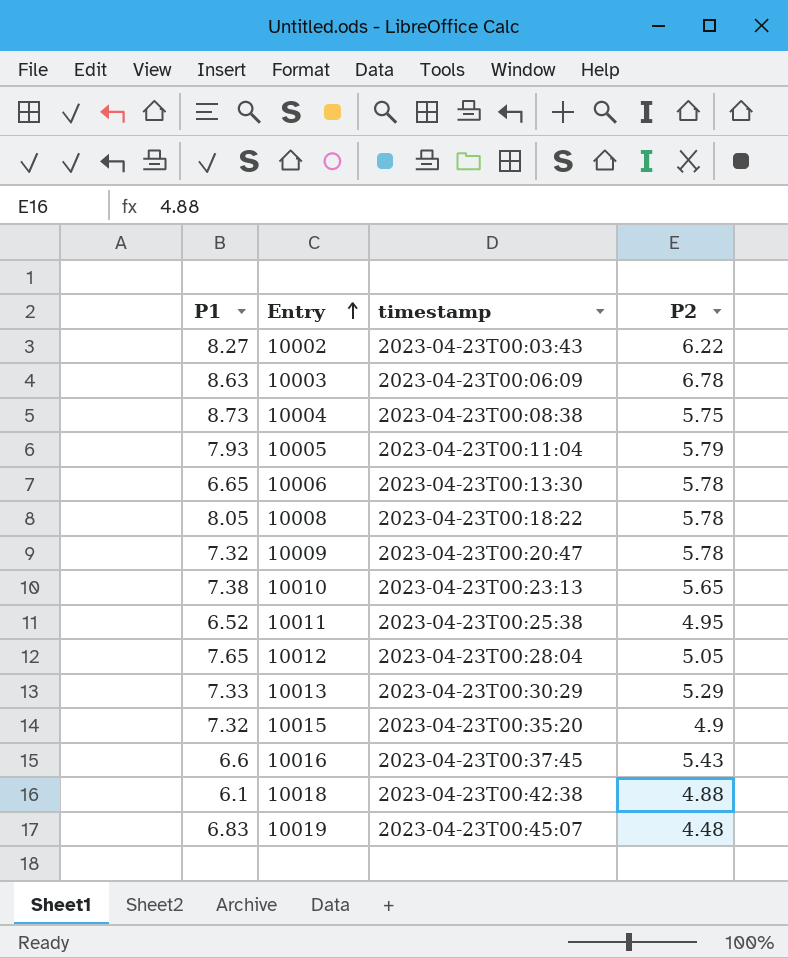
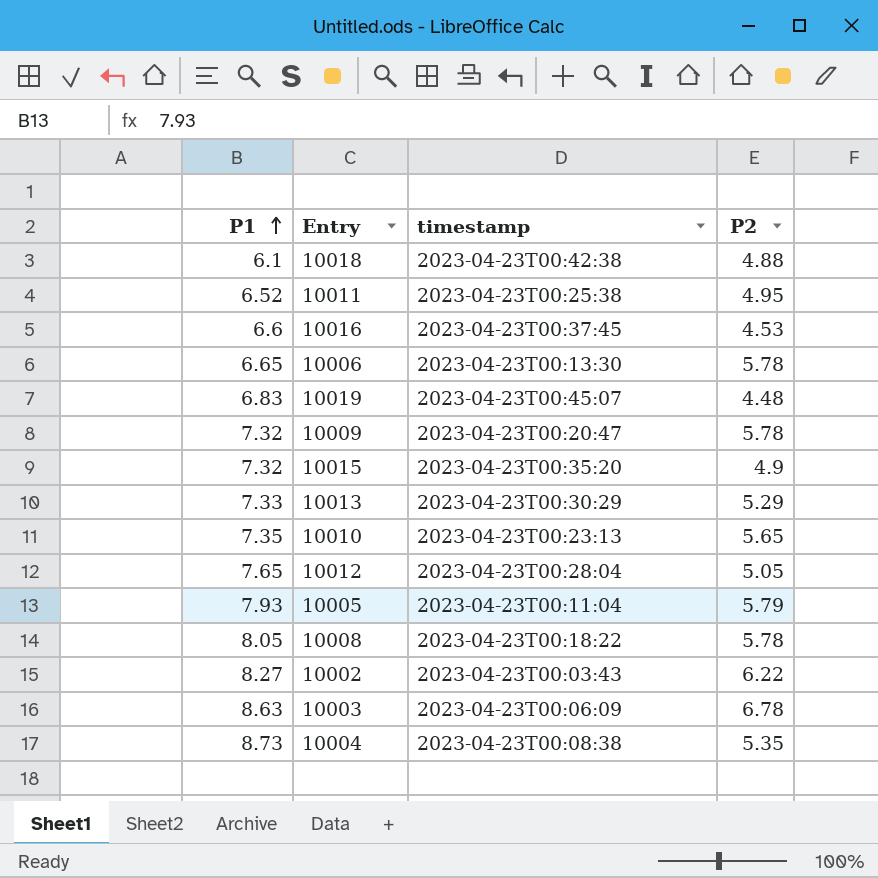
row order: Entry ascending -> P1 ascending
10016 | P2: 5.43 -> 4.53
10010 | P1: 7.38 -> 7.35
10004 | P2: 5.75 -> 5.35

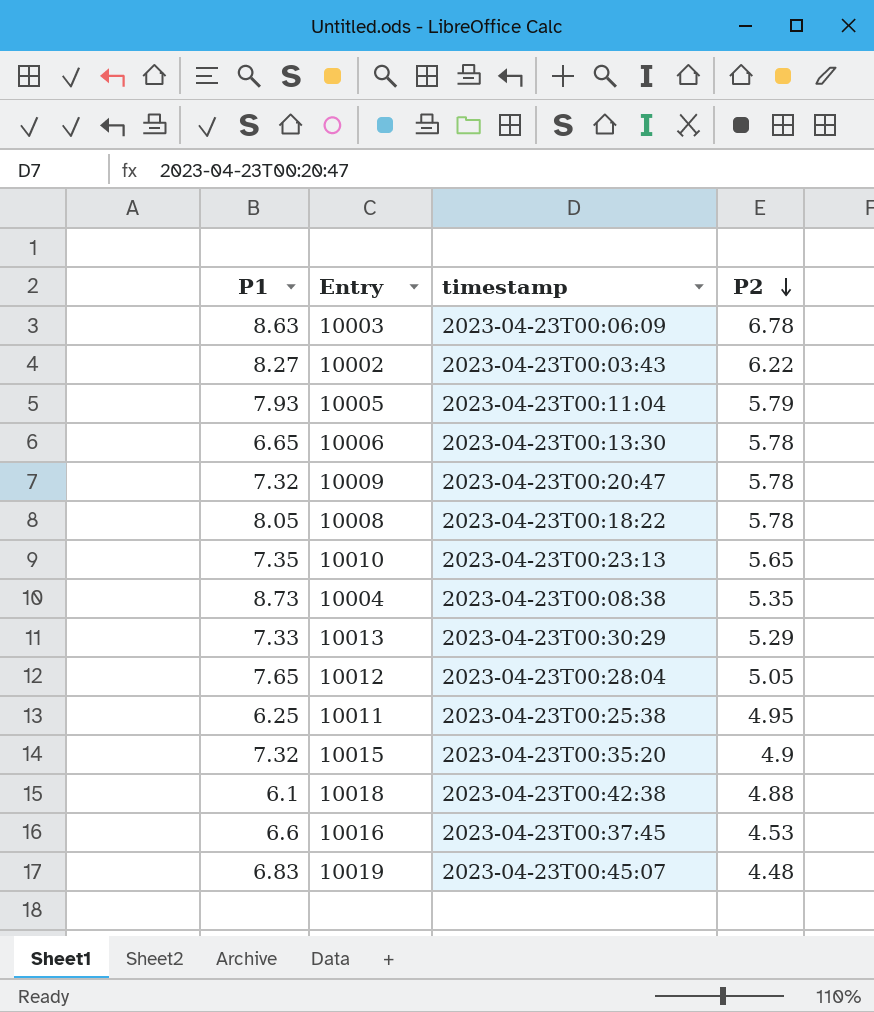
row order: P1 ascending -> P2 descending
10011 | P1: 6.52 -> 6.25

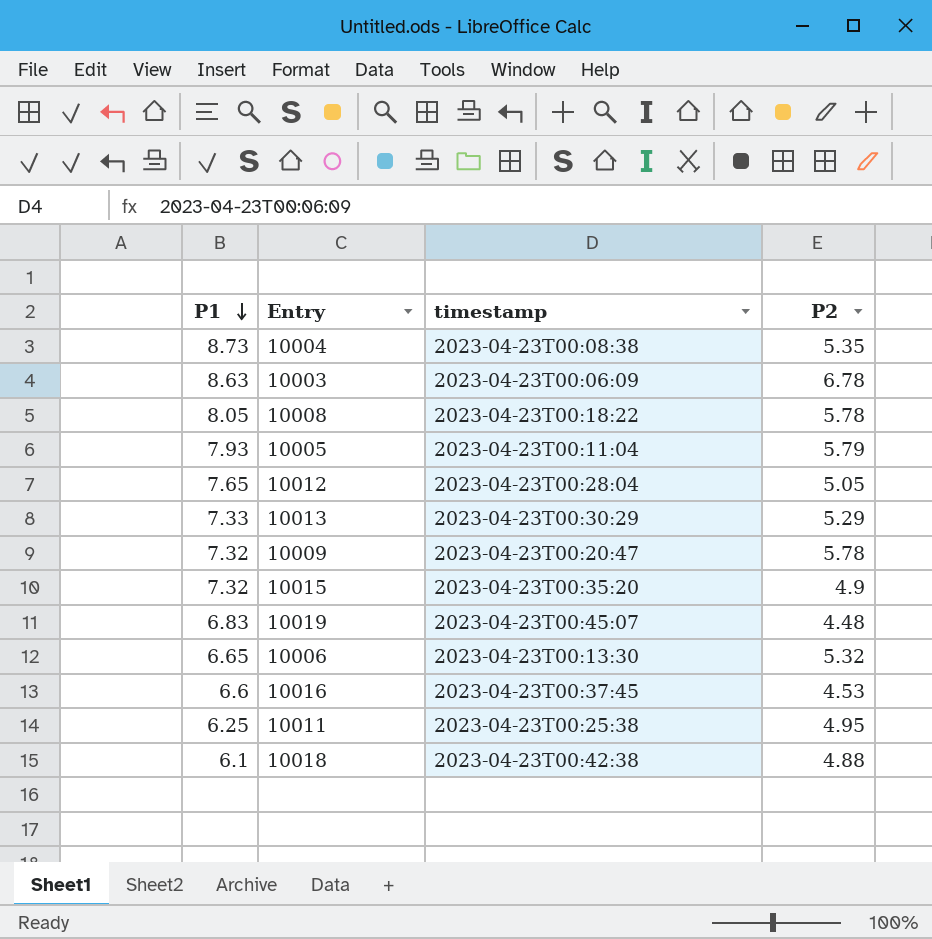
row order: P2 descending -> P1 descending
row 10002: 8.27 | 2023-04-23T00:03:43 | 6.22 -> none
row 10010: 7.35 | 2023-04-23T00:23:13 | 5.65 -> none
10006 | P2: 5.78 -> 5.32

